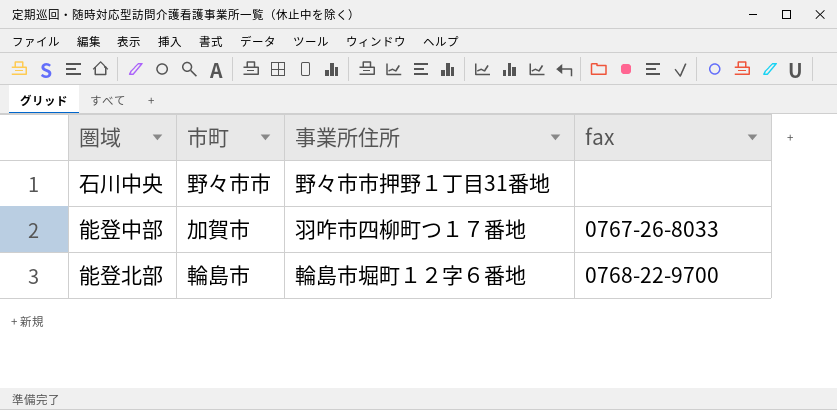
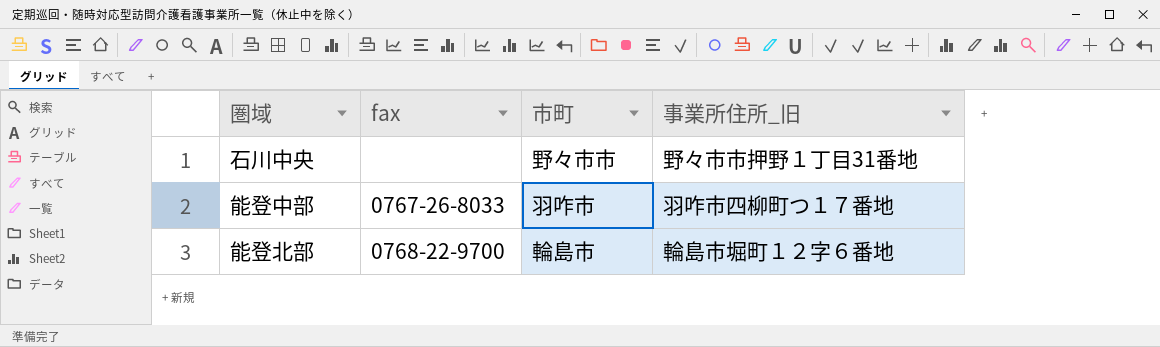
column fax | position: 4 -> 2
column name: 事業所住所 -> 事業所住所_旧
能登中部 | 市町: 加賀市 -> 羽咋市

